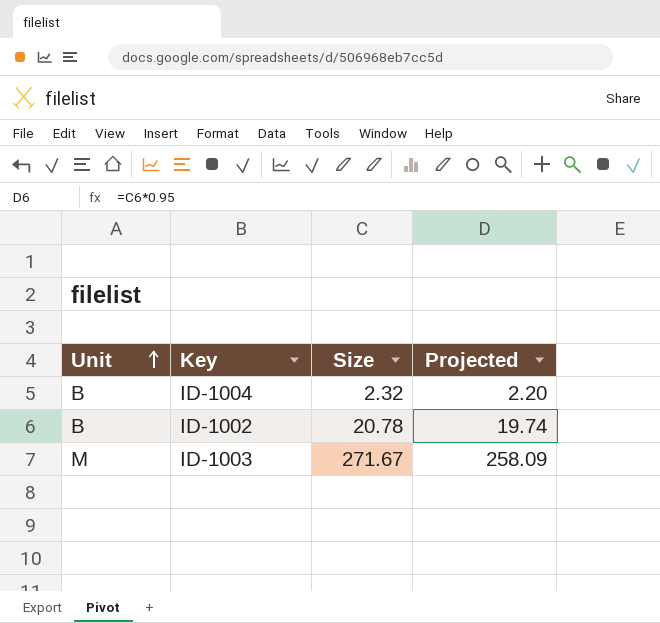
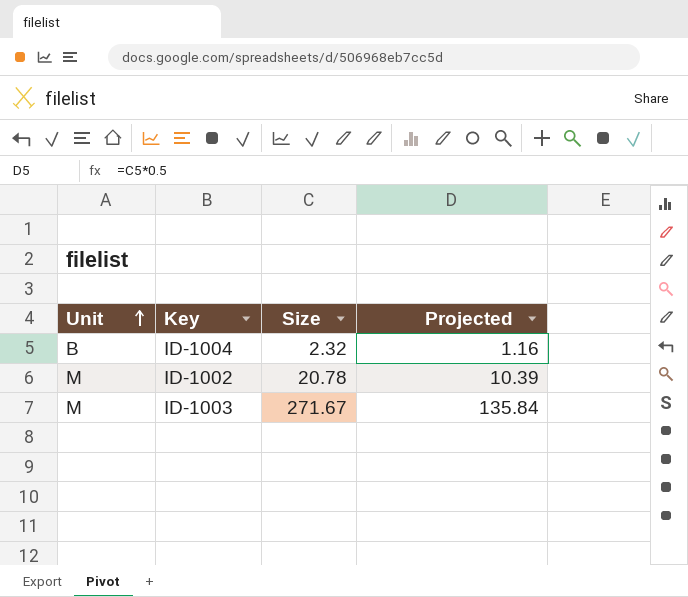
column Projected | formula: [Size] * 0.95 -> [Size] * 0.5
ID-1002 | Unit: B -> M

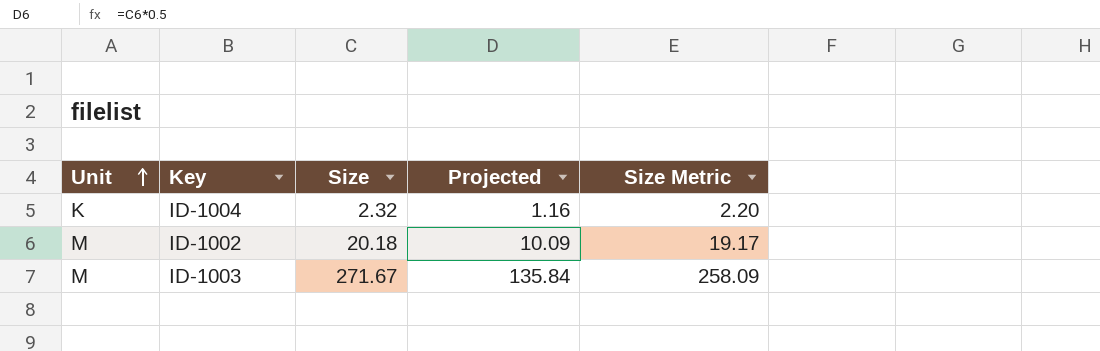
column Size Metric | formula: none -> [Size] * 0.95
ID-1004 | Unit: B -> K
ID-1002 | Size: 20.78 -> 20.18
ID-1002 | Projected: 10.39 -> 10.09

